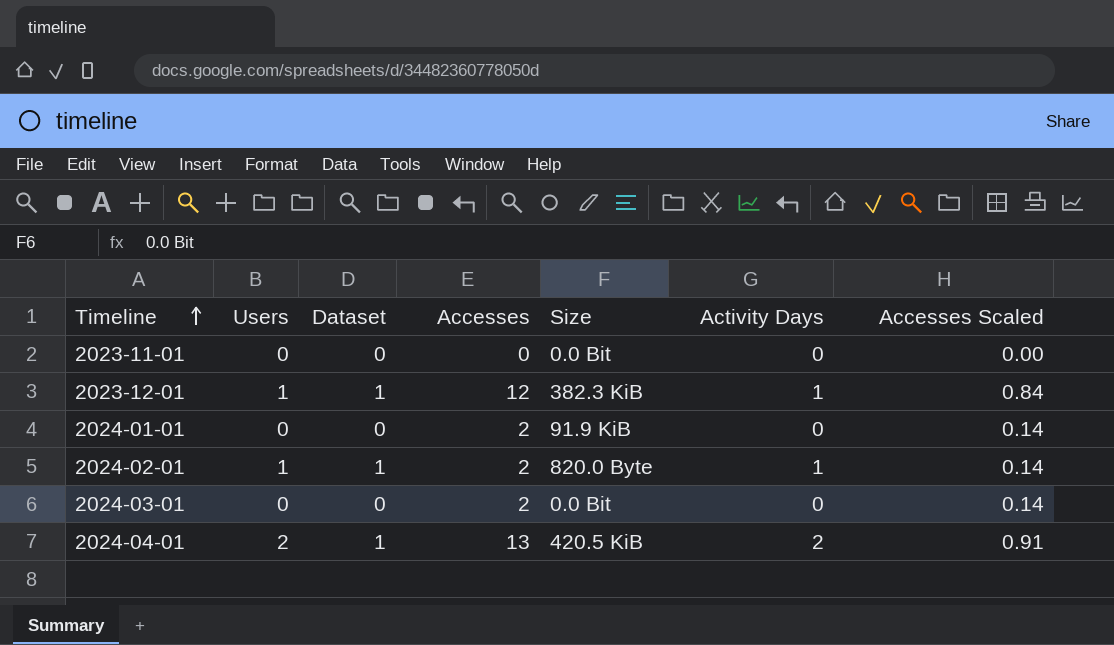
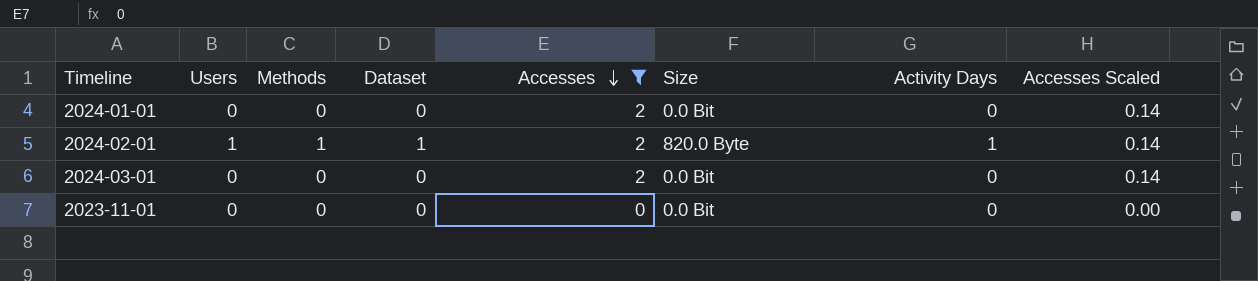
filter: none -> Accesses <= 2
row order: Timeline ascending -> Accesses descending
column Methods | position: none -> 3
2024-01-01 | Size: 91.9 KiB -> 0.0 Bit

